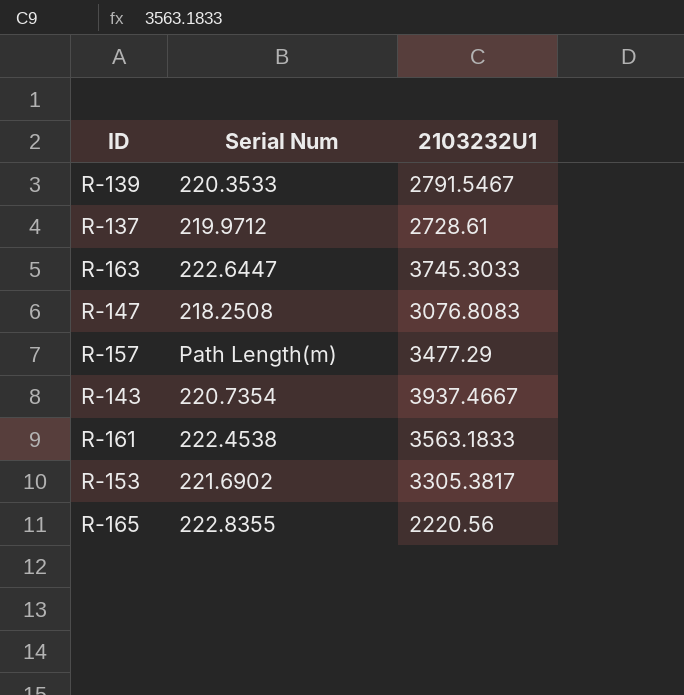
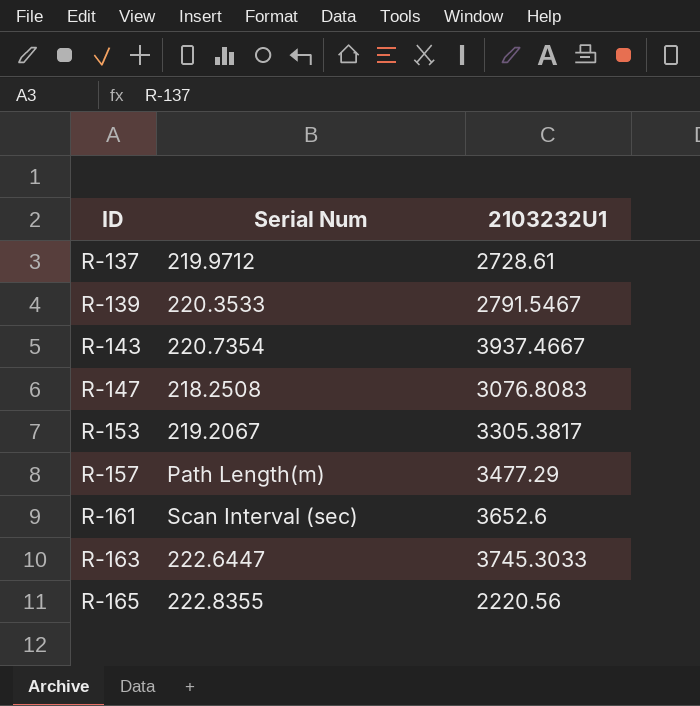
row order: none -> ID ascending
R-153 | Serial Num: 221.6902 -> 219.2067
R-161 | Serial Num: 222.4538 -> Scan Interval (sec)
R-161 | 2103232U1: 3563.1833 -> 3652.6

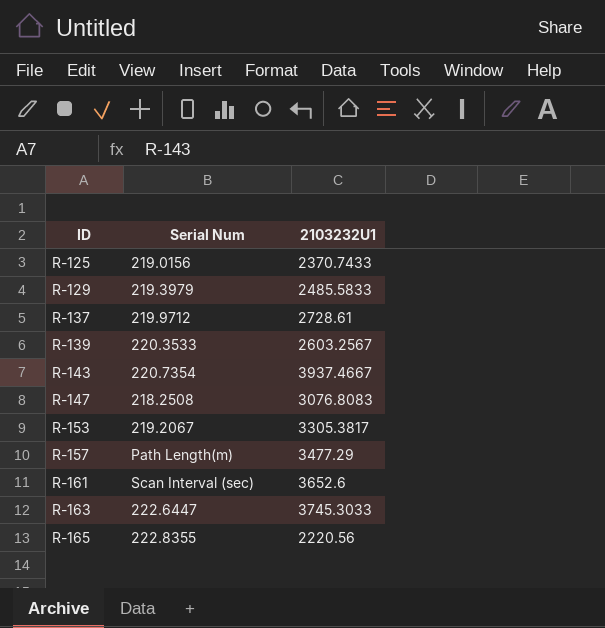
row R-125: none -> 219.0156 | 2370.7433
row R-129: none -> 219.3979 | 2485.5833
R-139 | 2103232U1: 2791.5467 -> 2603.2567

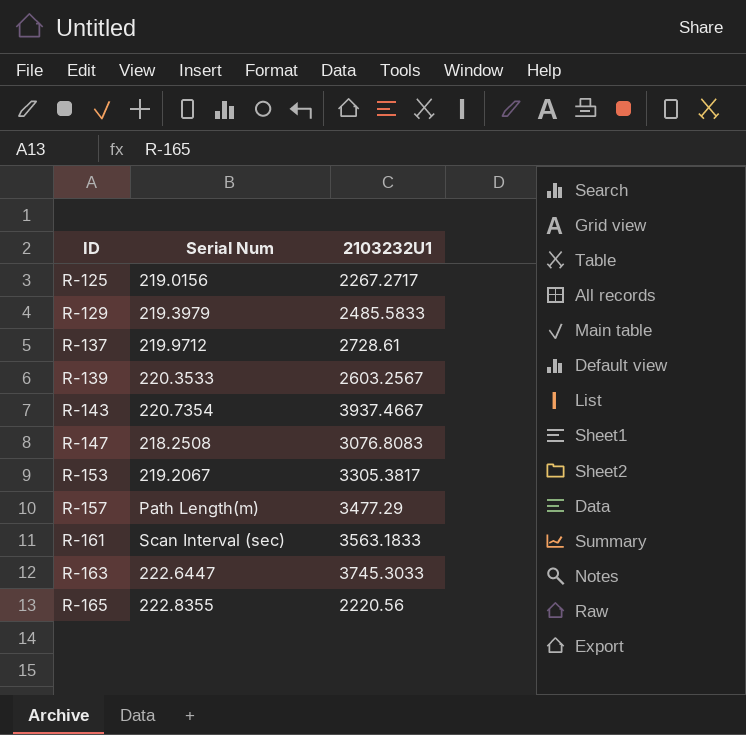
R-125 | 2103232U1: 2370.7433 -> 2267.2717
R-161 | 2103232U1: 3652.6 -> 3563.1833

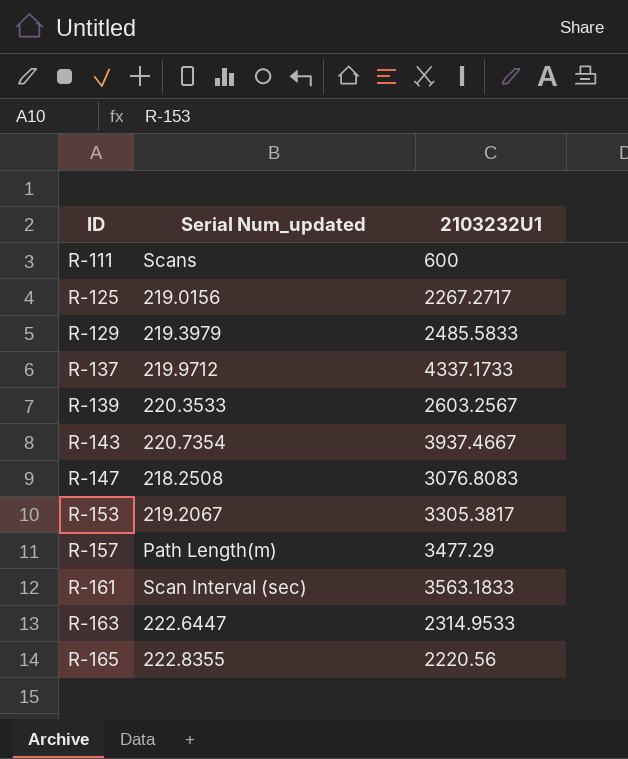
column name: Serial Num -> Serial Num_updated
row R-111: none -> Scans | 600
R-137 | 2103232U1: 2728.61 -> 4337.1733
R-163 | 2103232U1: 3745.3033 -> 2314.9533

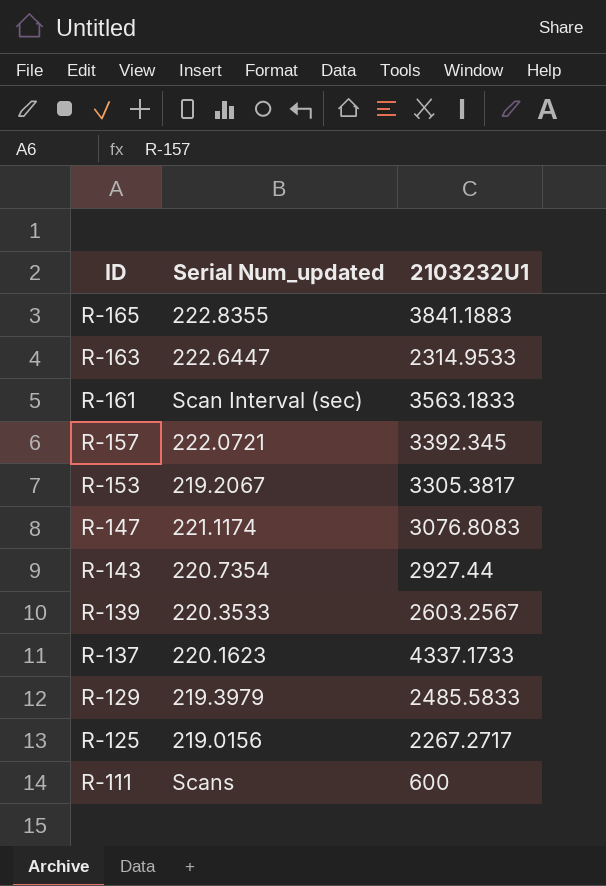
row order: ID ascending -> ID descending
R-165 | 2103232U1: 2220.56 -> 3841.1883
R-157 | Serial Num_updated: Path Length(m) -> 222.0721
R-157 | 2103232U1: 3477.29 -> 3392.345
R-147 | Serial Num_updated: 218.2508 -> 221.1174
R-143 | 2103232U1: 3937.4667 -> 2927.44
R-137 | Serial Num_updated: 219.9712 -> 220.1623

